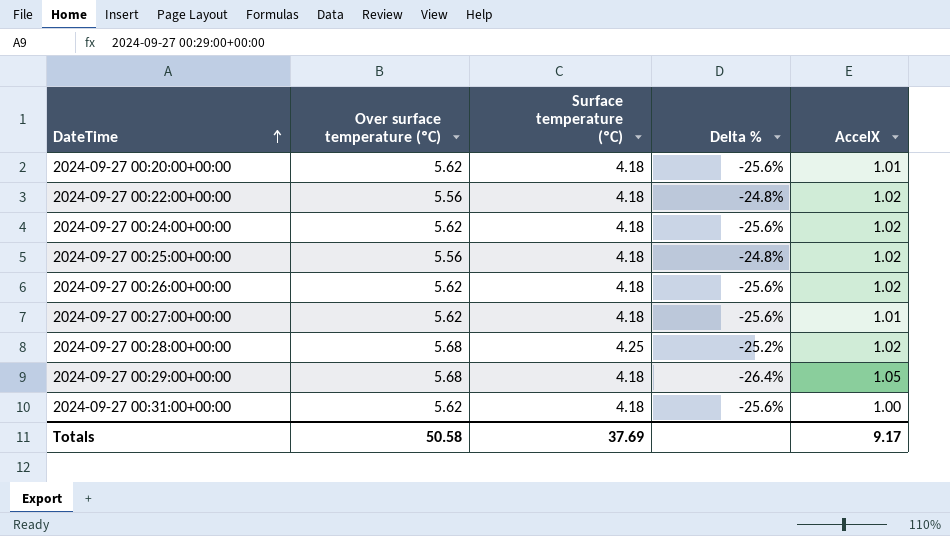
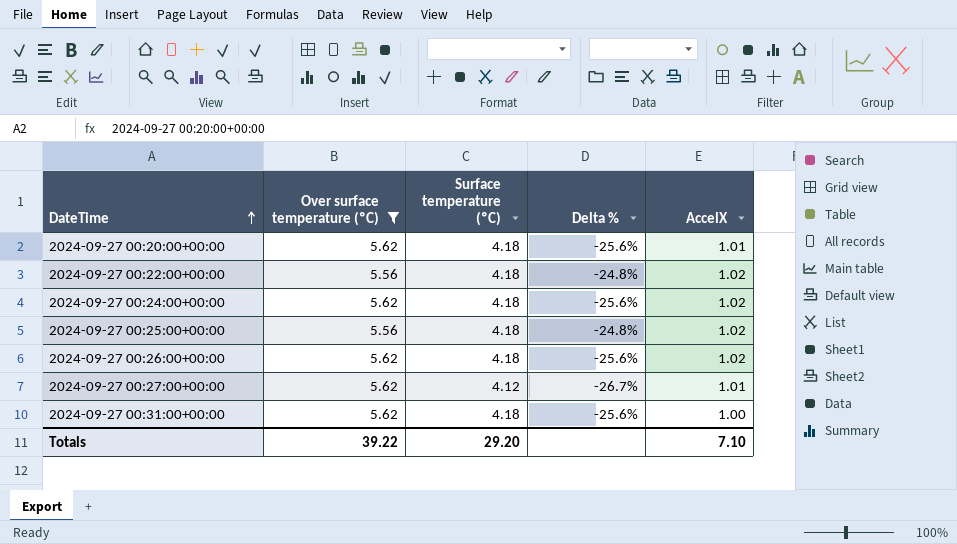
filter: none -> Over surface temperature (ºC) != 5.68
2024-09-27 00:27:00+00:00 | Surface temperature (ºC): 4.18 -> 4.12
2024-09-27 00:27:00+00:00 | Delta %: -25.6% -> -26.7%
Totals | Over surface temperature (ºC): 50.58 -> 39.22
Totals | Surface temperature (ºC): 37.69 -> 29.20
Totals | AccelX: 9.17 -> 7.10

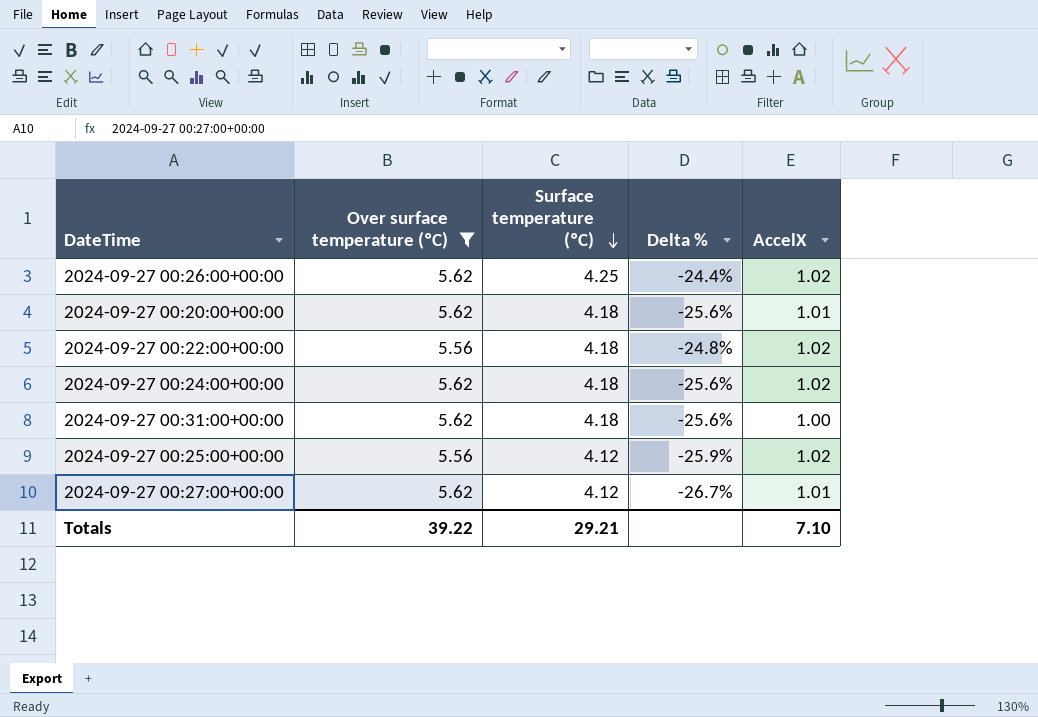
row order: DateTime ascending -> Surface temperature (ºC) descending
2024-09-27 00:26:00+00:00 | Surface temperature (ºC): 4.18 -> 4.25
2024-09-27 00:26:00+00:00 | Delta %: -25.6% -> -24.4%
2024-09-27 00:25:00+00:00 | Surface temperature (ºC): 4.18 -> 4.12
2024-09-27 00:25:00+00:00 | Delta %: -24.8% -> -25.9%
Totals | Surface temperature (ºC): 29.20 -> 29.21

